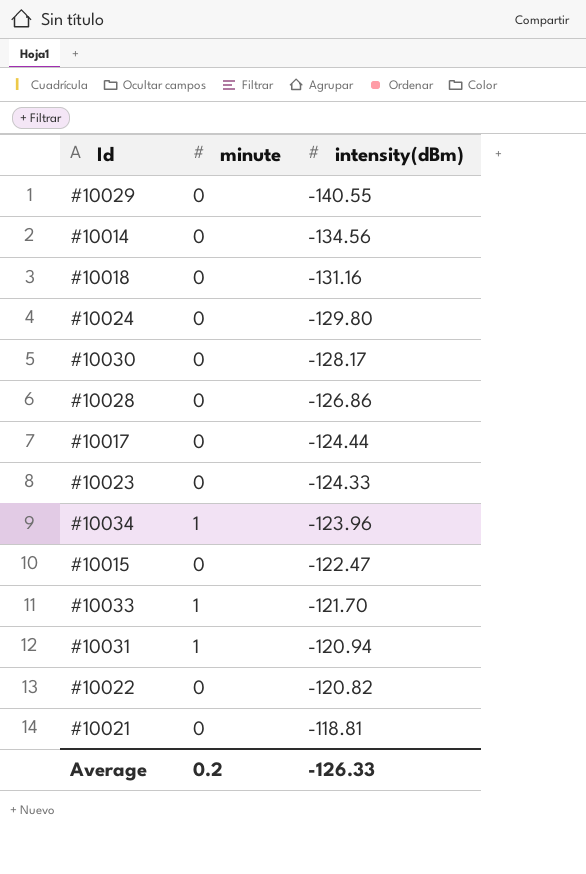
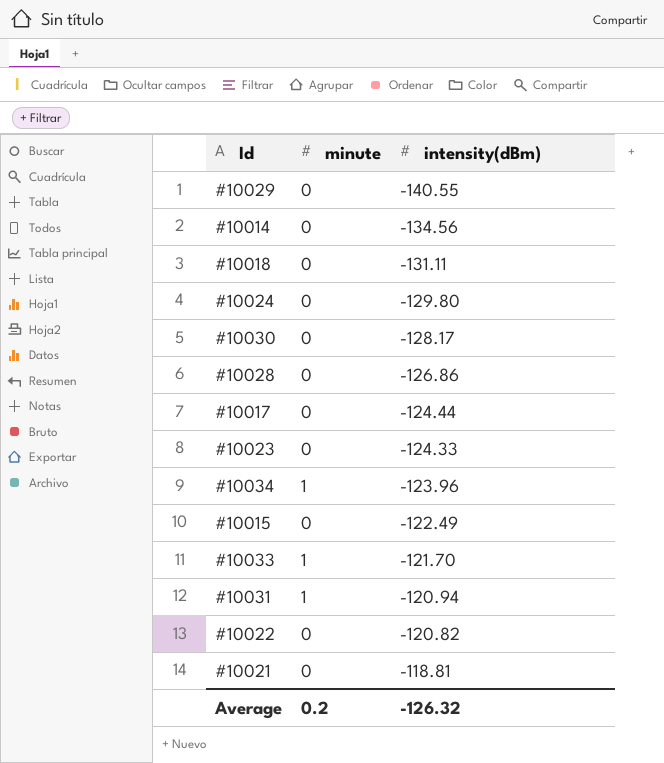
#10018 | intensity(dBm): -131.16 -> -131.11
#10015 | intensity(dBm): -122.47 -> -122.49
Average | intensity(dBm): -126.33 -> -126.32

